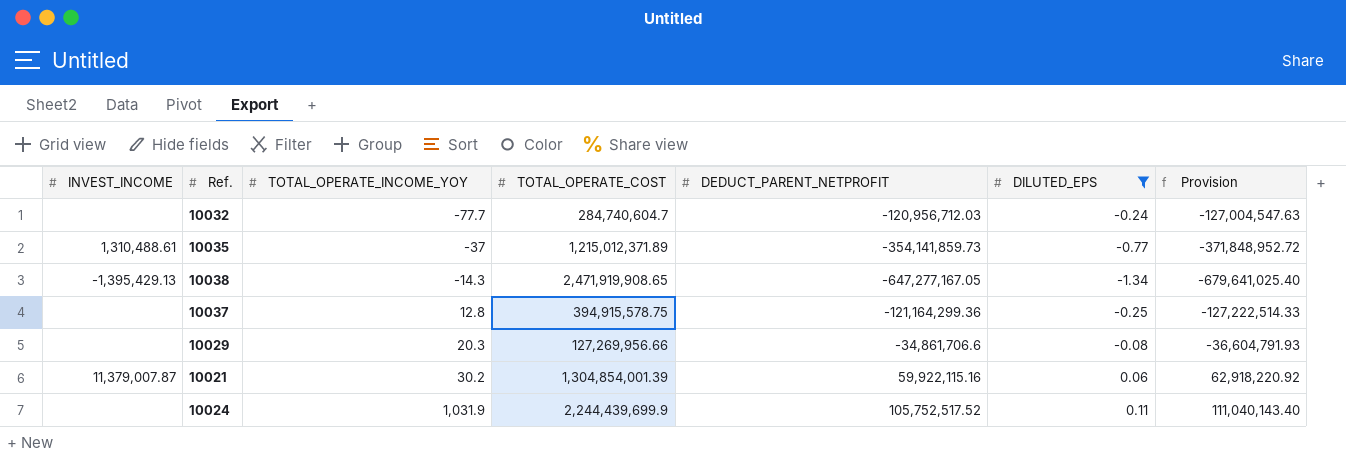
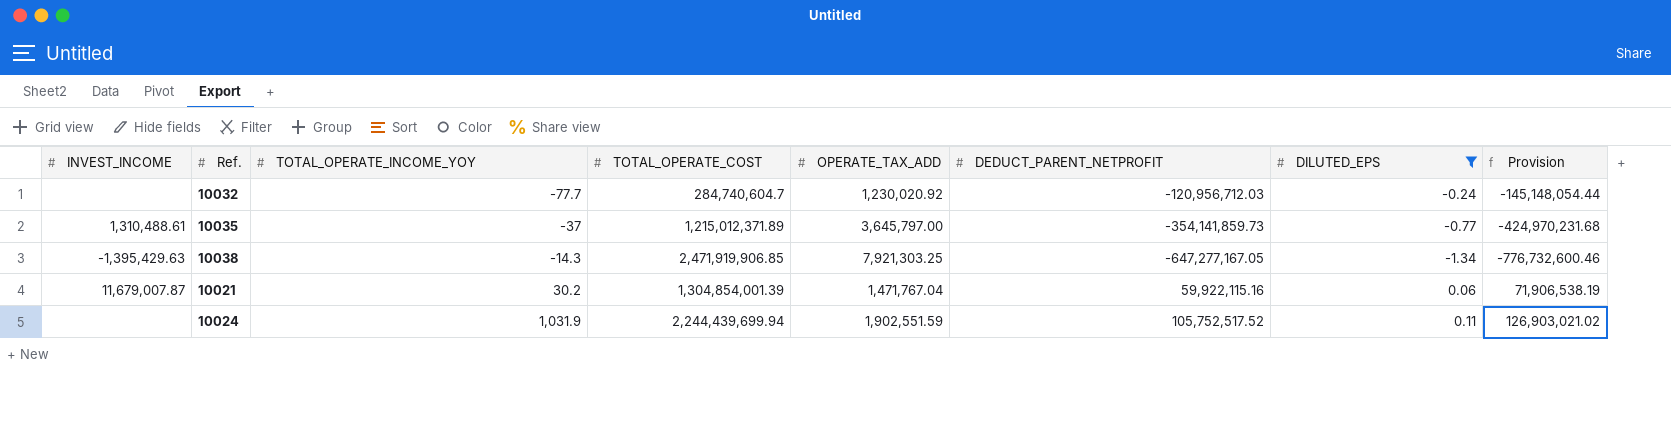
column OPERATE_TAX_ADD | position: none -> 5
column Provision | formula: [DEDUCT_PARENT_NETPROFIT] * 1.05 -> [DEDUCT_PARENT_NETPROFIT] * 1.2
row 10037: none | 12.8 | 394,915,578.75 | -121,164,299.36 | -0.25 | -127,222,514.33 -> none
row 10029: none | 20.3 | 127,269,956.66 | -34,861,706.6 | -0.08 | -36,604,791.93 -> none
10038 | INVEST_INCOME: -1,395,429.13 -> -1,395,429.63
10038 | TOTAL_OPERATE_COST: 2,471,919,908.65 -> 2,471,919,906.85
10021 | INVEST_INCOME: 11,379,007.87 -> 11,679,007.87
10024 | TOTAL_OPERATE_COST: 2,244,439,699.9 -> 2,244,439,699.94

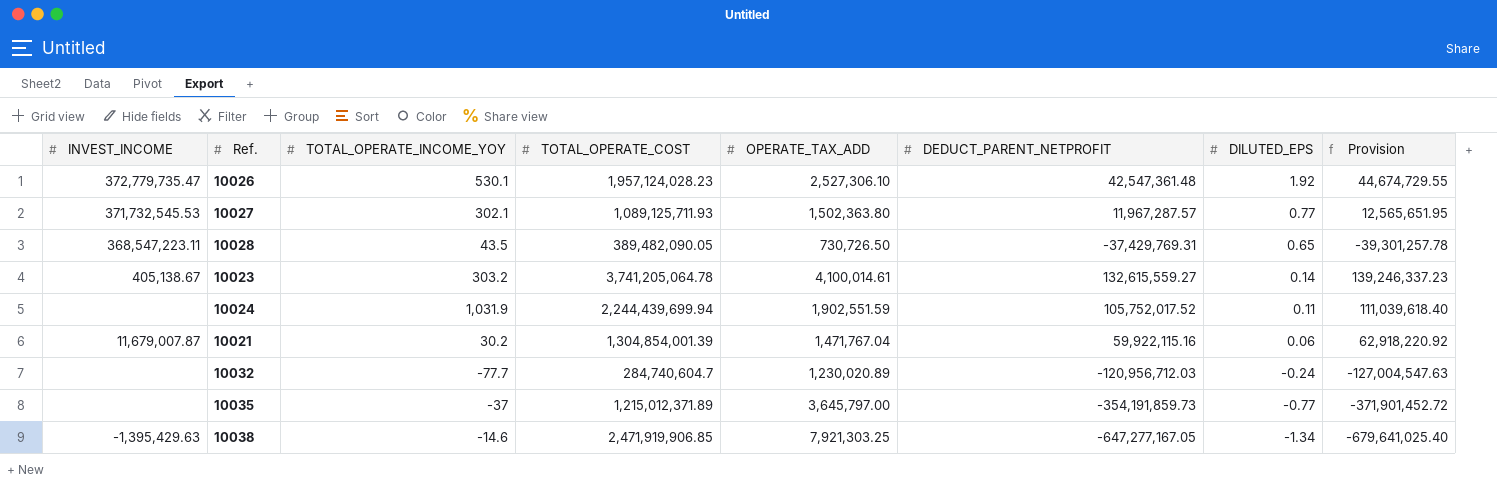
filter: DILUTED_EPS <= 0.11 -> none
row order: TOTAL_OPERATE_INCOME_YOY ascending -> DILUTED_EPS descending
column Provision | formula: [DEDUCT_PARENT_NETPROFIT] * 1.2 -> [DEDUCT_PARENT_NETPROFIT] * 1.05
10024 | DEDUCT_PARENT_NETPROFIT: 105,752,517.52 -> 105,752,017.52
10032 | OPERATE_TAX_ADD: 1,230,020.92 -> 1,230,020.89
10035 | INVEST_INCOME: 1,310,488.61 -> none
10035 | DEDUCT_PARENT_NETPROFIT: -354,141,859.73 -> -354,191,859.73
10038 | TOTAL_OPERATE_INCOME_YOY: -14.3 -> -14.6

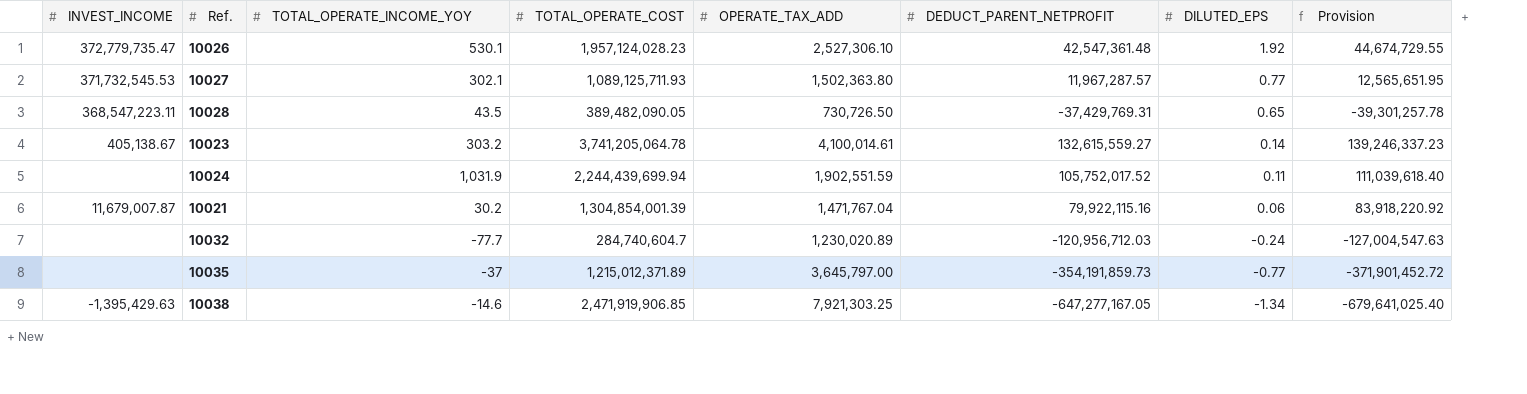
10021 | DEDUCT_PARENT_NETPROFIT: 59,922,115.16 -> 79,922,115.16
10021 | Provision: 62,918,220.92 -> 83,918,220.92

